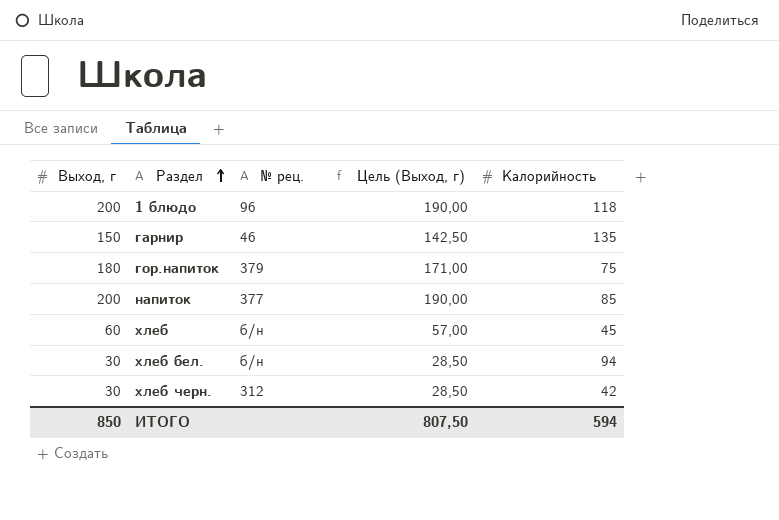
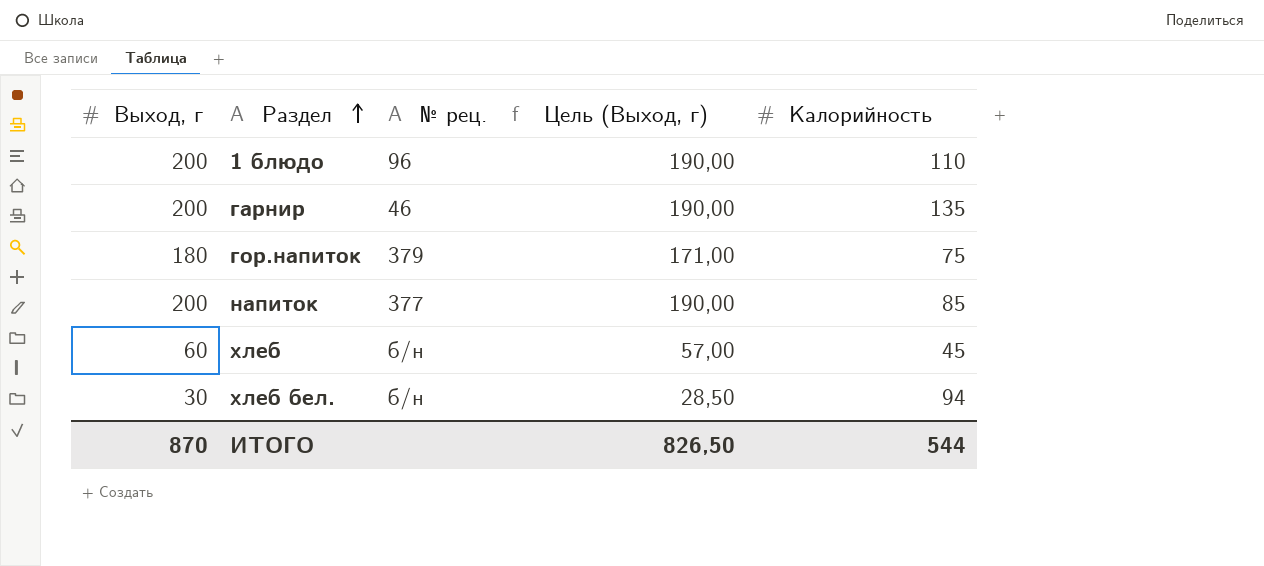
row хлеб черн.: 30 | 312 | 28,50 | 42 -> none
1 блюдо | Калорийность: 118 -> 110
гарнир | Выход, г: 150 -> 200
гарнир | Цель (Выход, г): 142,50 -> 190,00
ИТОГО | Выход, г: 850 -> 870
ИТОГО | Цель (Выход, г): 807,50 -> 826,50
ИТОГО | Калорийность: 594 -> 544

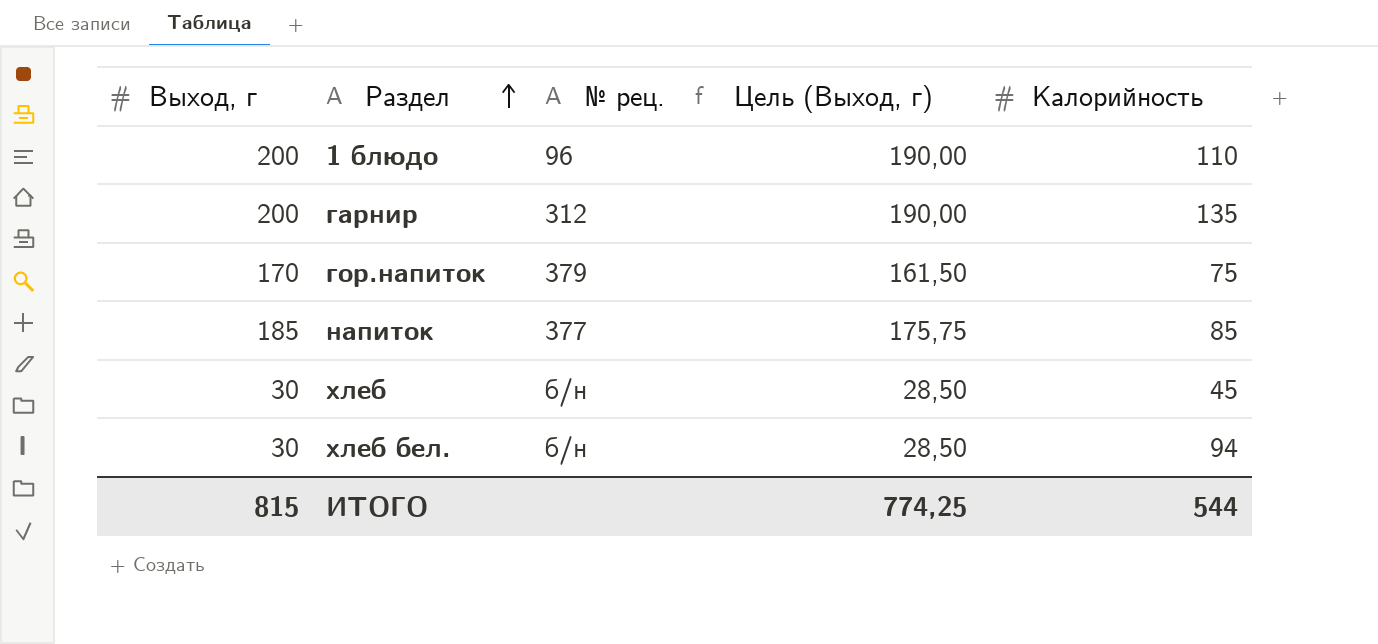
гарнир | № рец.: 46 -> 312
гор.напиток | Выход, г: 180 -> 170
гор.напиток | Цель (Выход, г): 171,00 -> 161,50
напиток | Выход, г: 200 -> 185
напиток | Цель (Выход, г): 190,00 -> 175,75
хлеб | Выход, г: 60 -> 30
хлеб | Цель (Выход, г): 57,00 -> 28,50
ИТОГО | Выход, г: 870 -> 815
ИТОГО | Цель (Выход, г): 826,50 -> 774,25

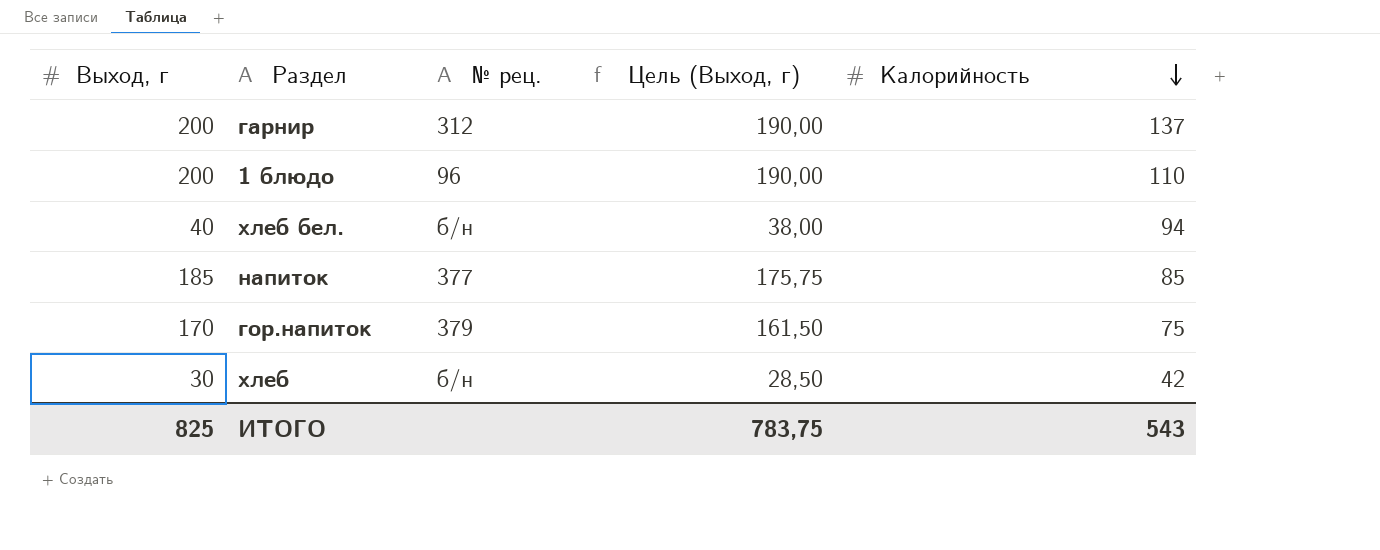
row order: Раздел ascending -> Калорийность descending
гарнир | Калорийность: 135 -> 137
хлеб бел. | Выход, г: 30 -> 40
хлеб бел. | Цель (Выход, г): 28,50 -> 38,00
хлеб | Калорийность: 45 -> 42
ИТОГО | Выход, г: 815 -> 825
ИТОГО | Цель (Выход, г): 774,25 -> 783,75
ИТОГО | Калорийность: 544 -> 543

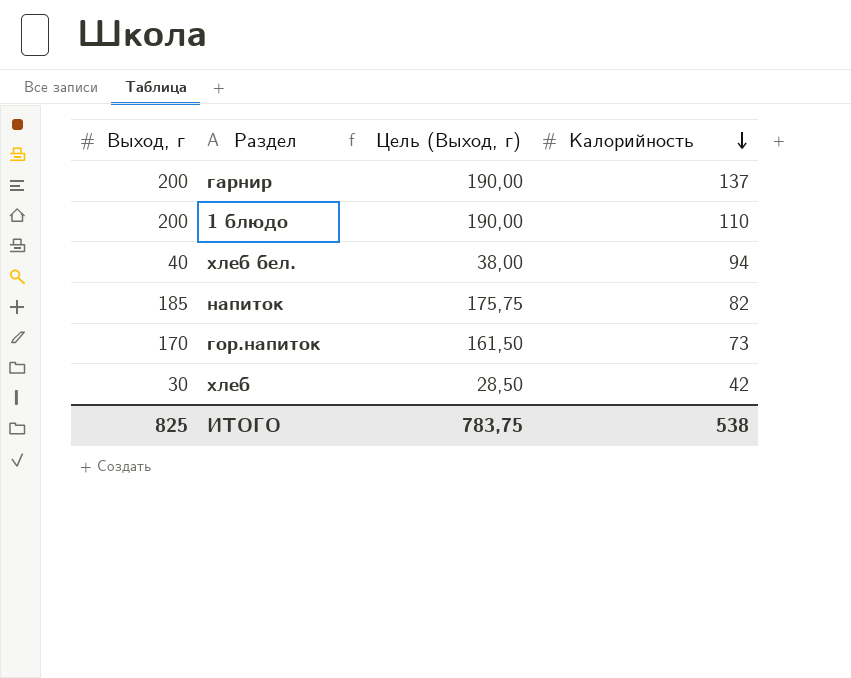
column № рец. | position: 3 -> none
напиток | Калорийность: 85 -> 82
гор.напиток | Калорийность: 75 -> 73
ИТОГО | Калорийность: 543 -> 538

